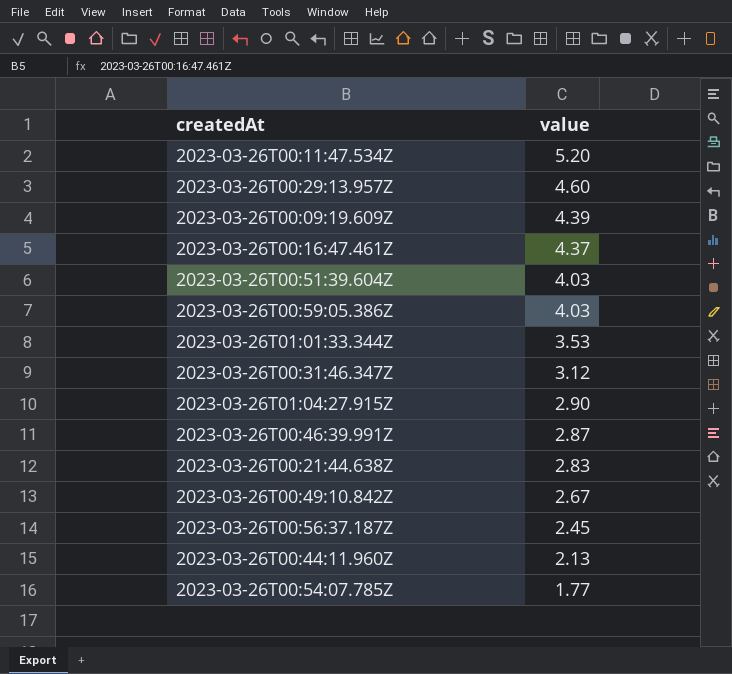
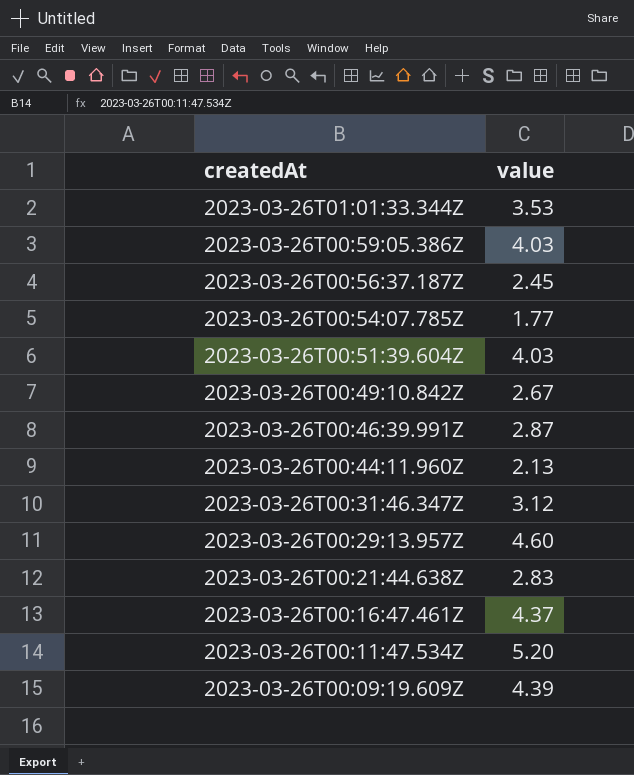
row order: value descending -> createdAt descending
row 2023-03-26T01:04:27.915Z: 2.90 -> none

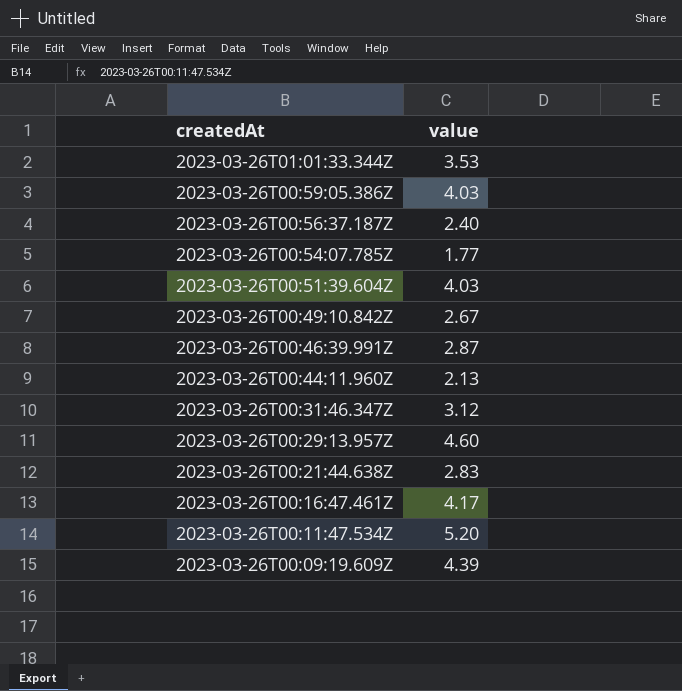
2023-03-26T00:56:37.187Z | value: 2.45 -> 2.40
2023-03-26T00:16:47.461Z | value: 4.37 -> 4.17

